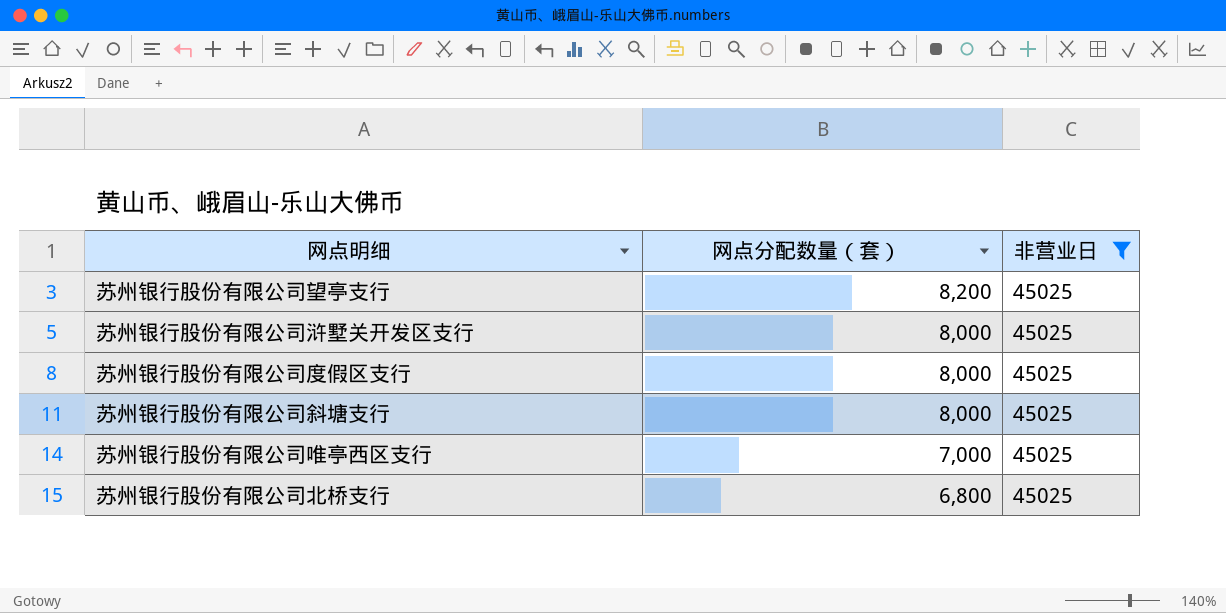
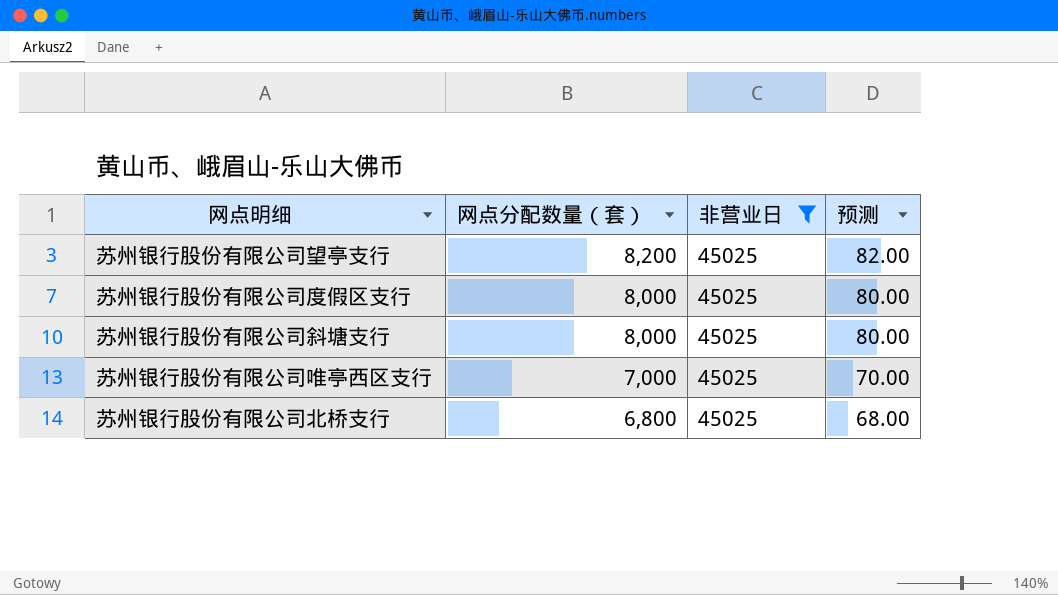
column 预测 | formula: none -> [网点分配数量（套）] * 0.01
row 苏州银行股份有限公司浒墅关开发区支行: 8,000 | 45025 -> none

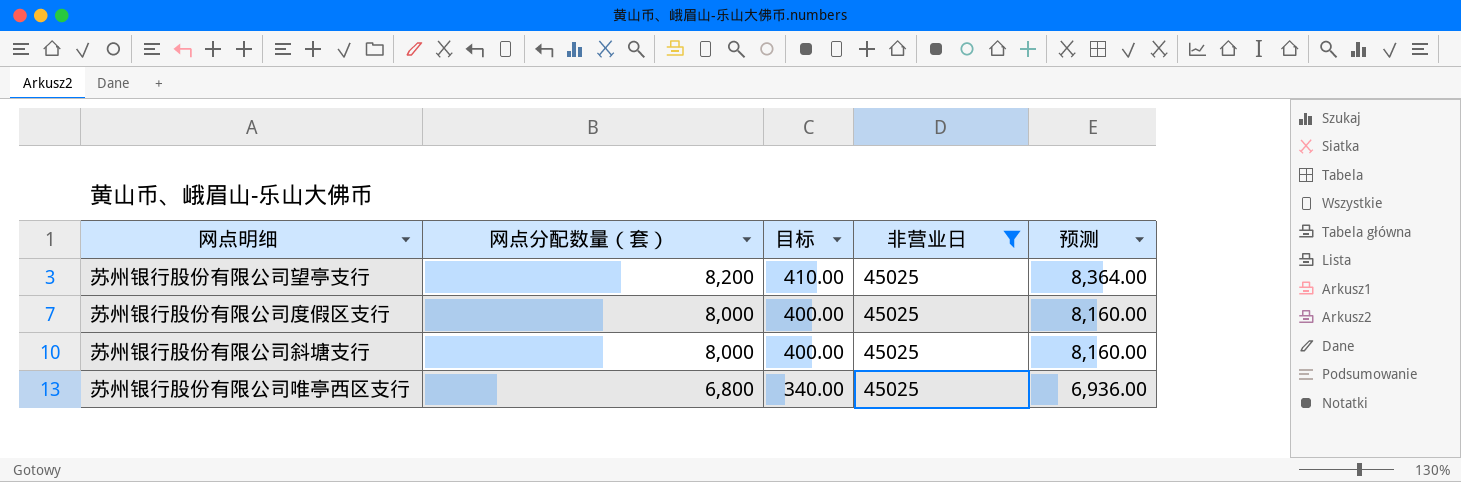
column 目标 | formula: none -> [网点分配数量（套）] * 0.05
column 预测 | formula: [网点分配数量（套）] * 0.01 -> [网点分配数量（套）] * 1.02
row 苏州银行股份有限公司北桥支行: 6,800 | 45025 | 68.00 -> none
苏州银行股份有限公司唯亭西区支行 | 网点分配数量（套）: 7,000 -> 6,800

